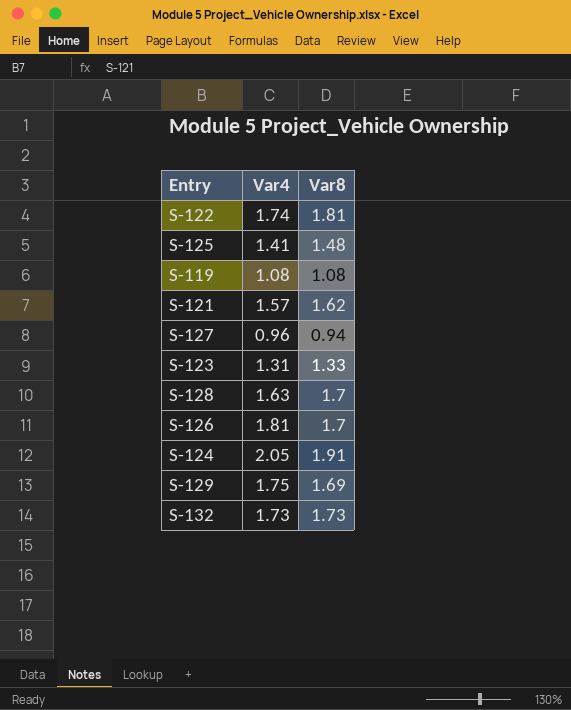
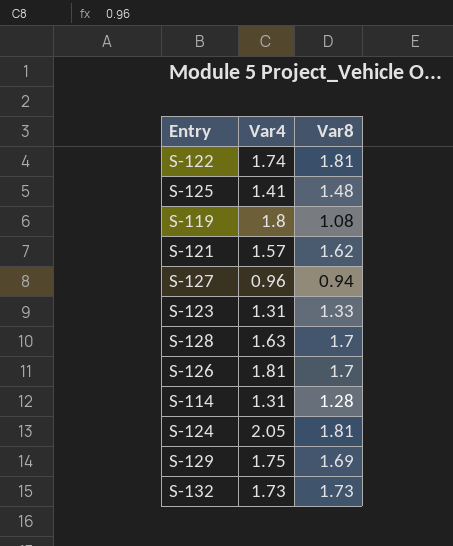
S-119 | Var4: 1.08 -> 1.8
row S-114: none -> 1.31 | 1.28
S-124 | Var8: 1.91 -> 1.81

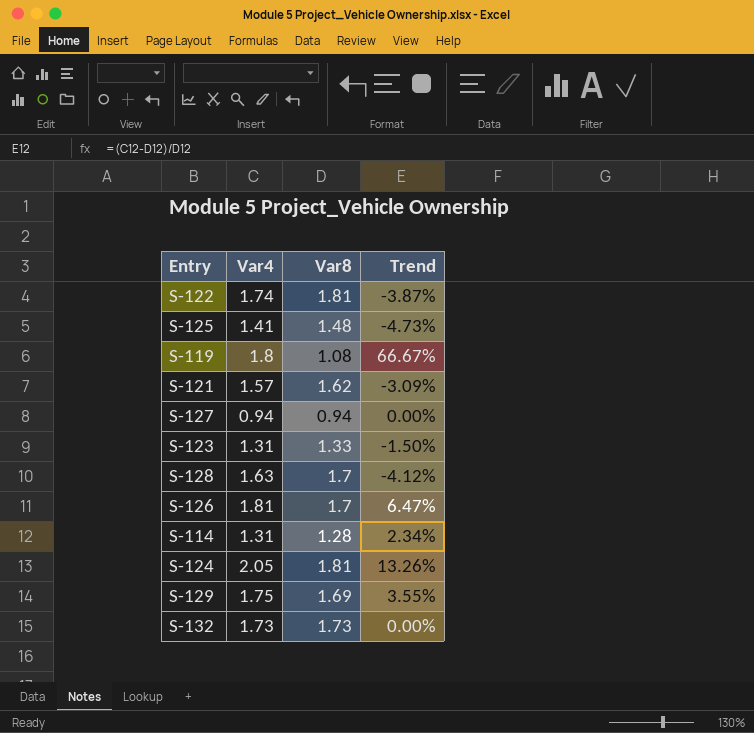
column Trend | formula: none -> ([Var4] - [Var8]) / [Var8]
S-127 | Var4: 0.96 -> 0.94

